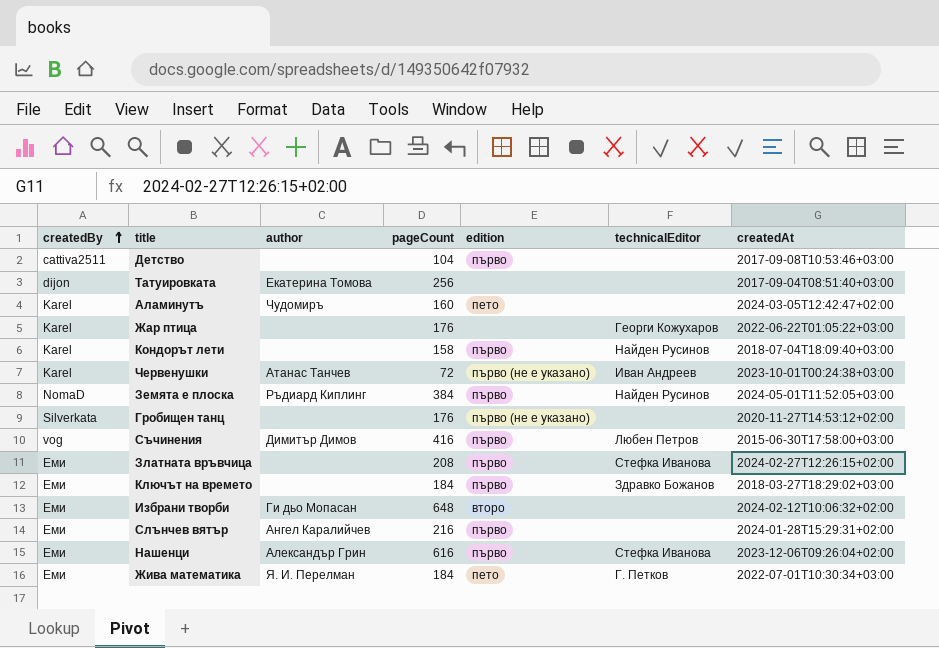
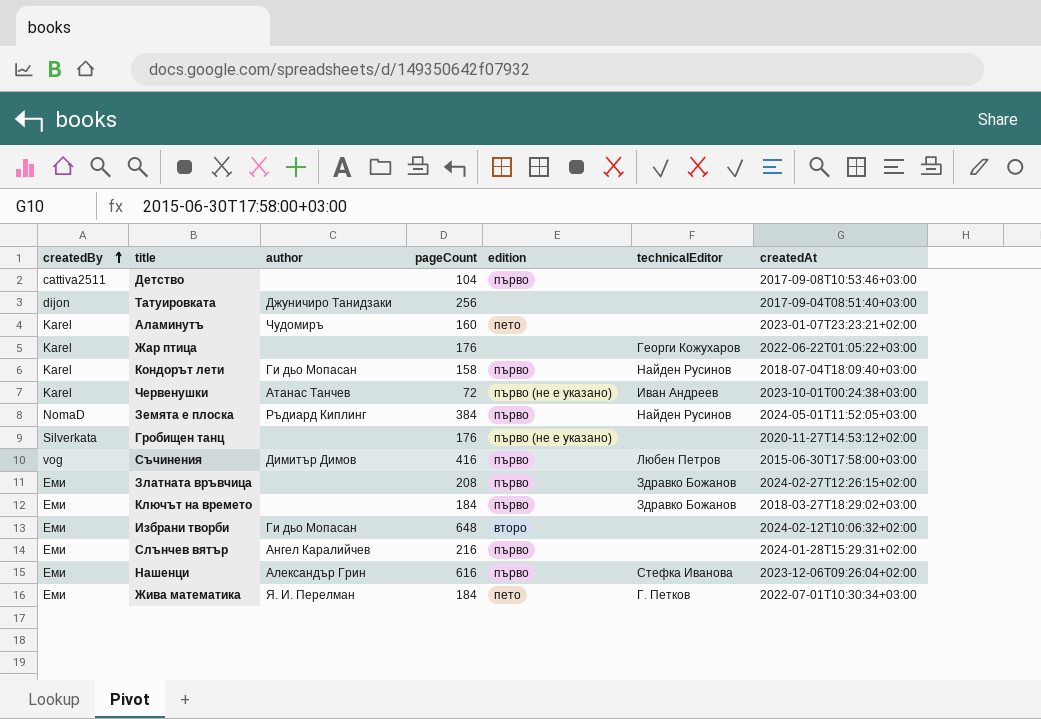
Татуировката | author: Екатерина Томова -> Джуничиро Танидзаки
Аламинутъ | createdAt: 2024-03-05T12:42:47+02:00 -> 2023-01-07T23:23:21+02:00
Кондорът лети | author: none -> Ги дьо Мопасан
Златната връвчица | technicalEditor: Стефка Иванова -> Здравко Божанов

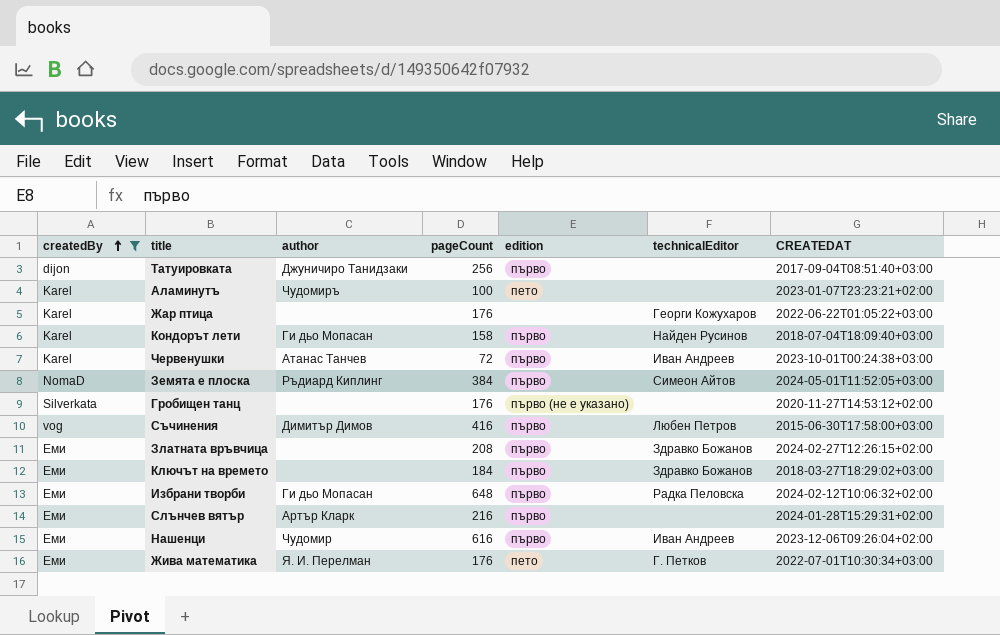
filter: none -> createdBy != cattiva2511
column name: createdAt -> CREATEDAT
Татуировката | edition: none -> първо
Аламинутъ | pageCount: 160 -> 100
Червенушки | edition: първо (не е указано) -> първо
Земята е плоска | technicalEditor: Найден Русинов -> Симеон Айтов
Избрани творби | edition: второ -> първо
Избрани творби | technicalEditor: none -> Радка Пеловска
Слънчев вятър | author: Ангел Каралийчев -> Артър Кларк
Нашенци | author: Александър Грин -> Чудомир
Нашенци | technicalEditor: Стефка Иванова -> Иван Андреев
Жива математика | pageCount: 184 -> 176

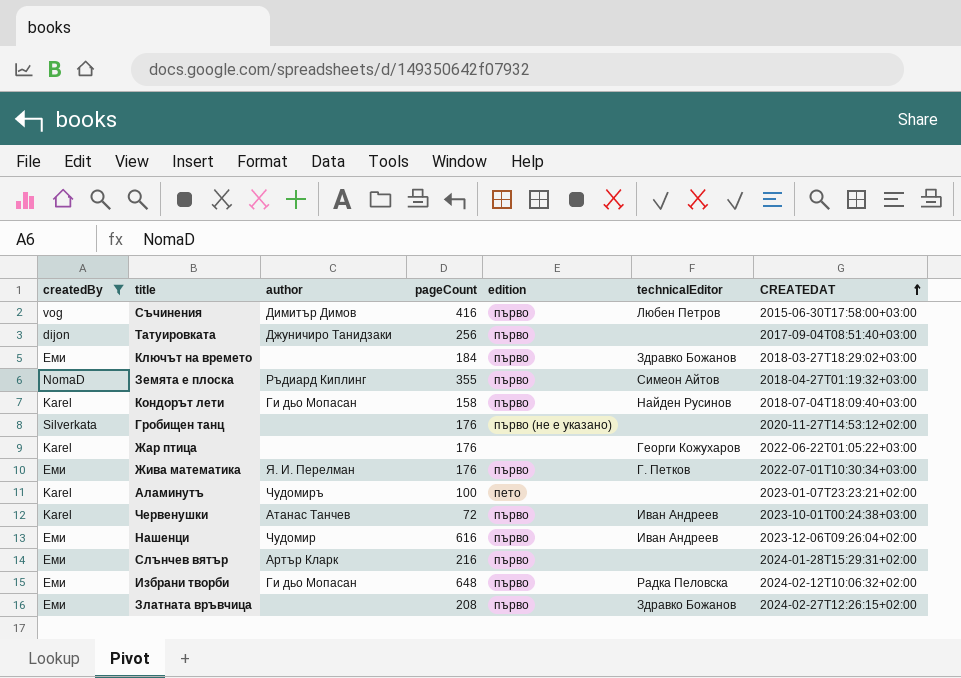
row order: createdBy ascending -> CREATEDAT ascending
Земята е плоска | pageCount: 384 -> 355
Земята е плоска | CREATEDAT: 2024-05-01T11:52:05+03:00 -> 2018-04-27T01:19:32+03:00
Жива математика | edition: пето -> първо

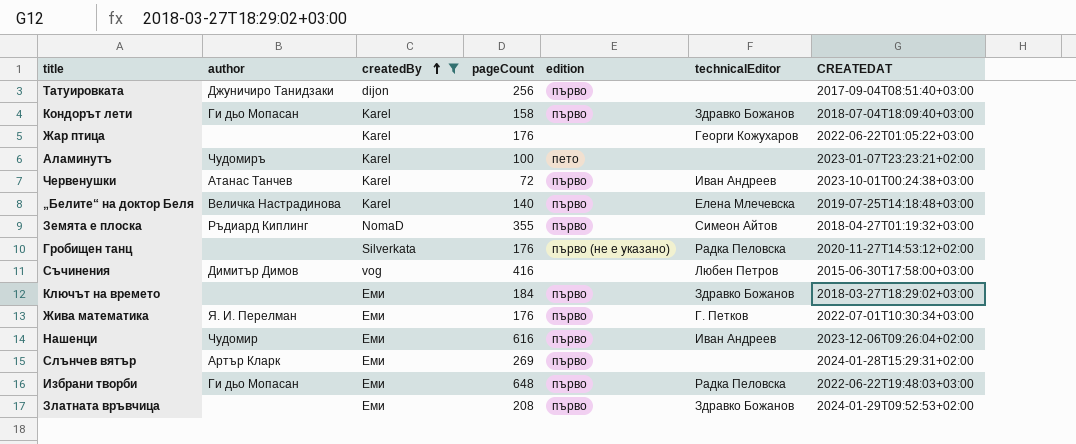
row order: CREATEDAT ascending -> createdBy ascending
column createdBy | position: 1 -> 3
Кондорът лети | technicalEditor: Найден Русинов -> Здравко Божанов
row „Белите“ на доктор Беля: none -> Величка Настрадинова | Karel | 140 | първо | Елена Млечевска | 2019-07-25T14:18:48+03:00
Гробищен танц | technicalEditor: none -> Радка Пеловска
Съчинения | edition: първо -> none
Слънчев вятър | pageCount: 216 -> 269
Избрани творби | CREATEDAT: 2024-02-12T10:06:32+02:00 -> 2022-06-22T19:48:03+03:00
Златната връвчица | CREATEDAT: 2024-02-27T12:26:15+02:00 -> 2024-01-29T09:52:53+02:00

